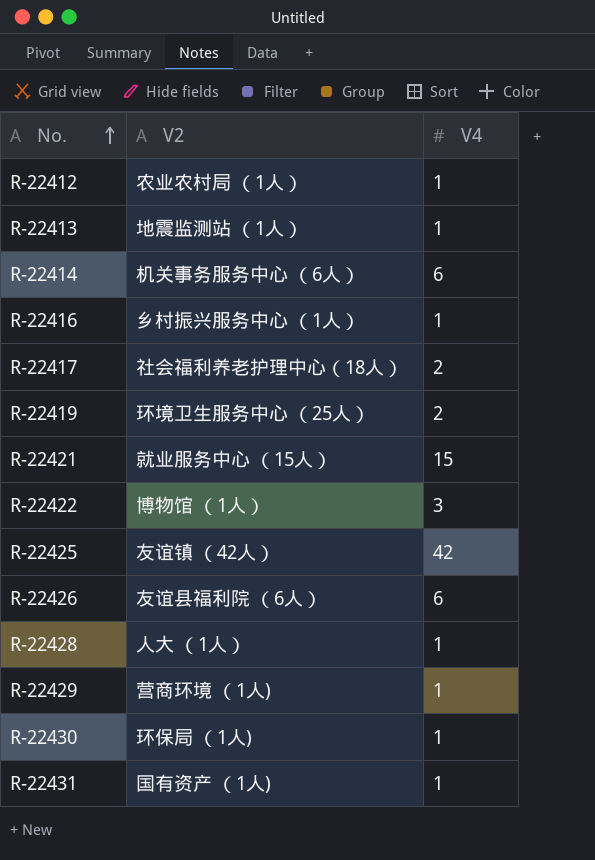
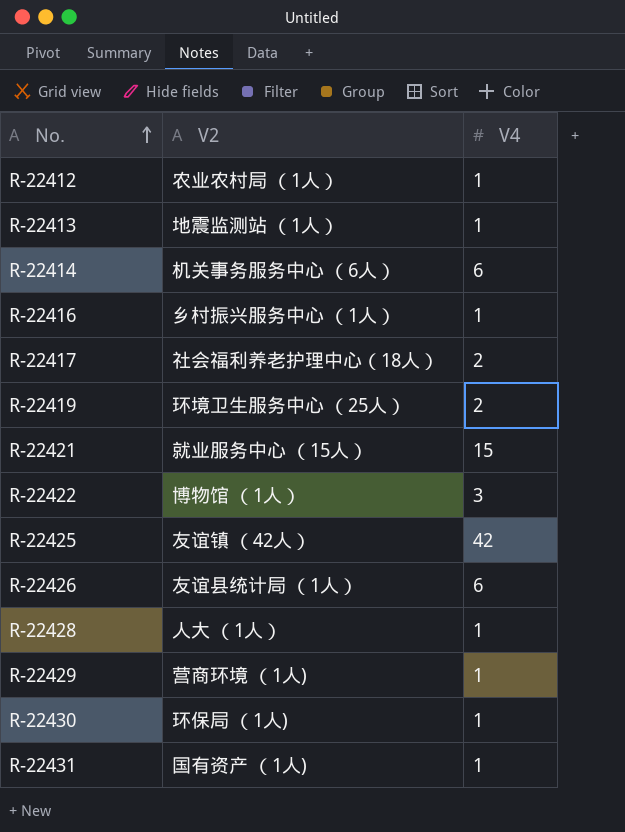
R-22426 | V2: 友谊县福利院 （6人） -> 友谊县统计局 （1人）

